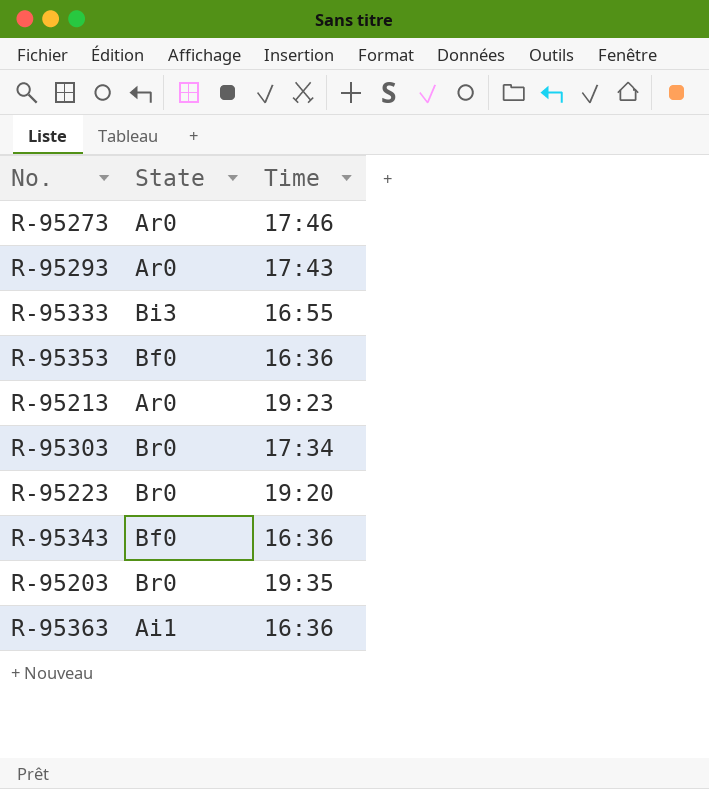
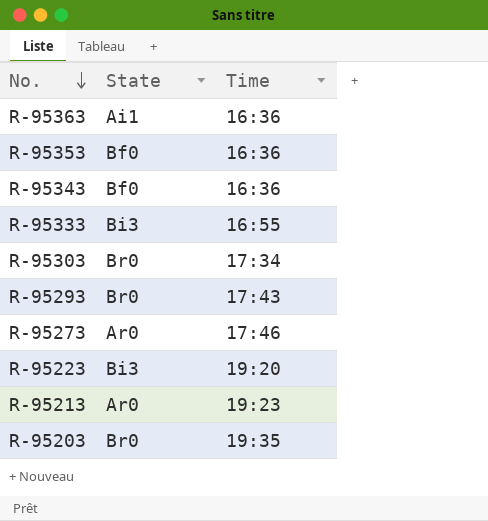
row order: none -> No. descending
R-95293 | State: Ar0 -> Br0
R-95223 | State: Br0 -> Bi3

